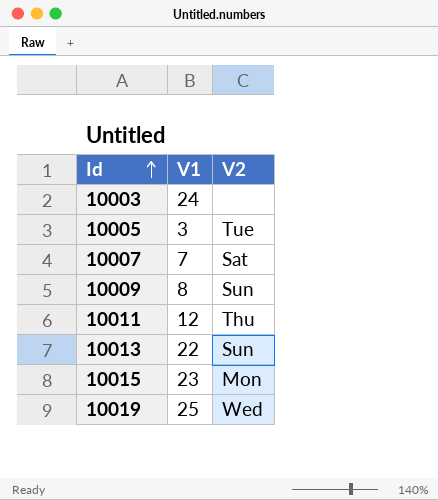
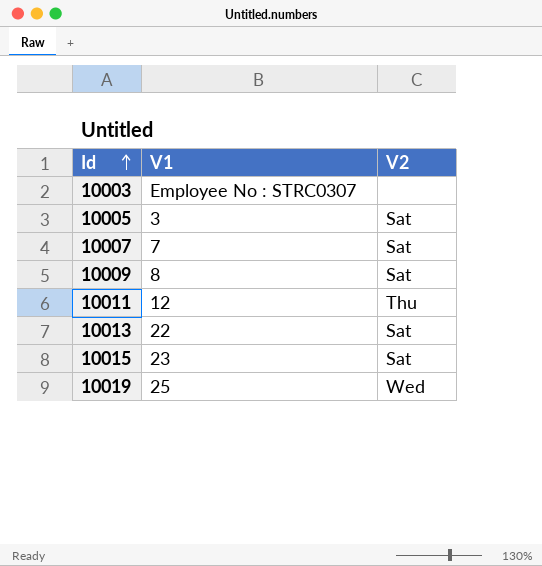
10003 | V1: 24 -> Employee No : STRC0307
10005 | V2: Tue -> Sat
10009 | V2: Sun -> Sat
10013 | V2: Sun -> Sat
10015 | V2: Mon -> Sat

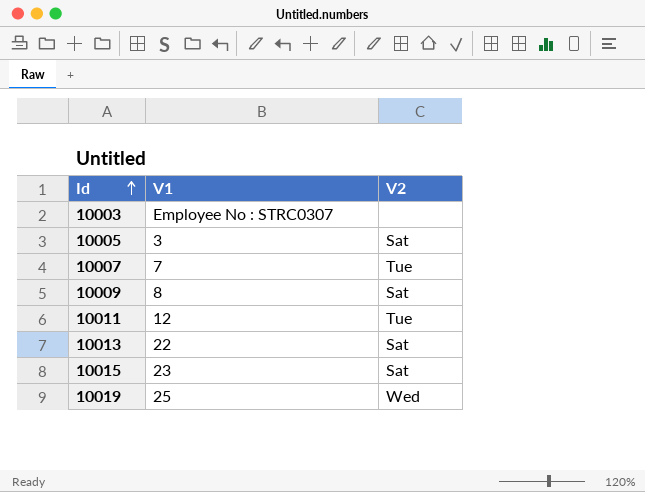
10007 | V2: Sat -> Tue
10011 | V2: Thu -> Tue

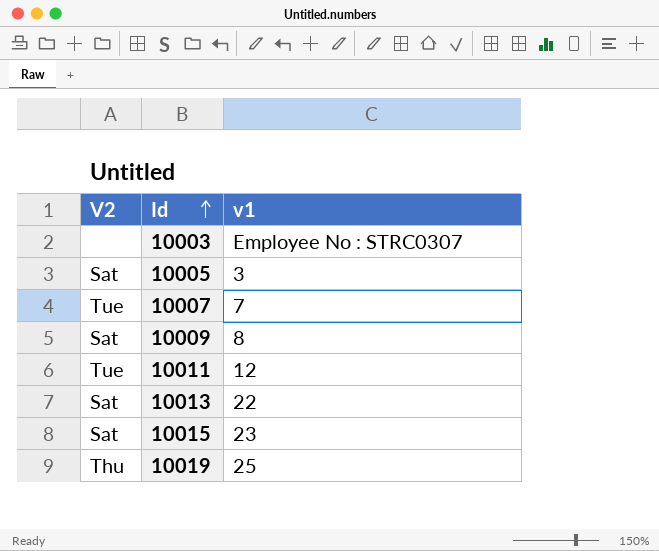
column V2 | position: 3 -> 1
column name: V1 -> v1
10019 | V2: Wed -> Thu

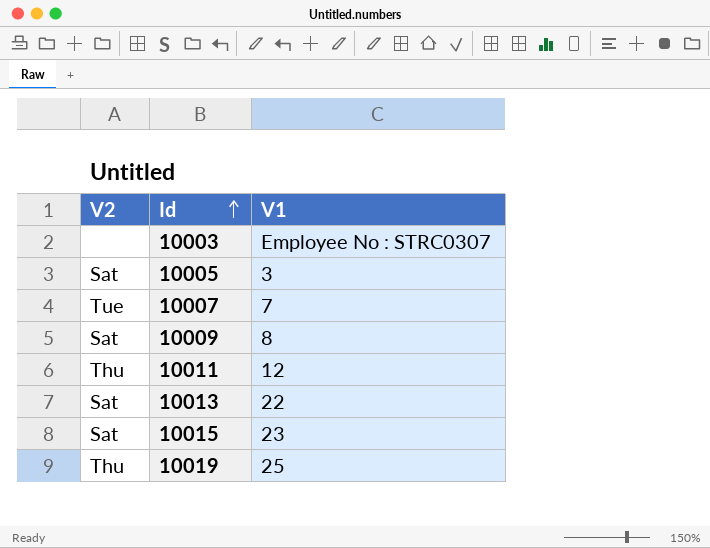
column name: v1 -> V1
10011 | V2: Tue -> Thu

